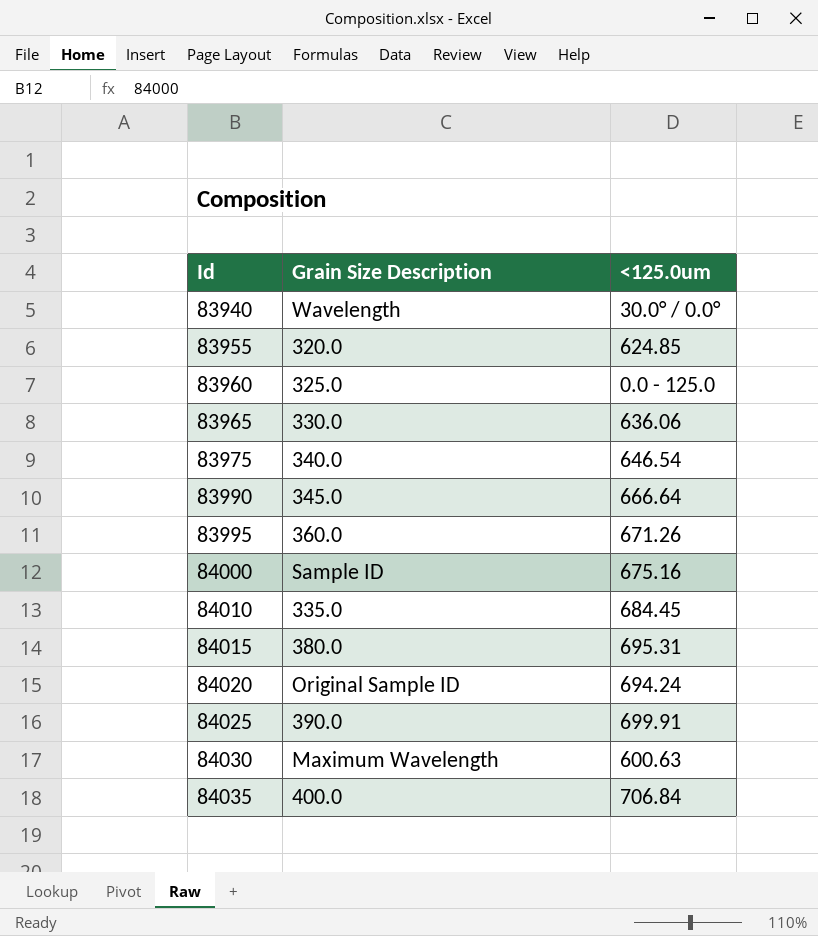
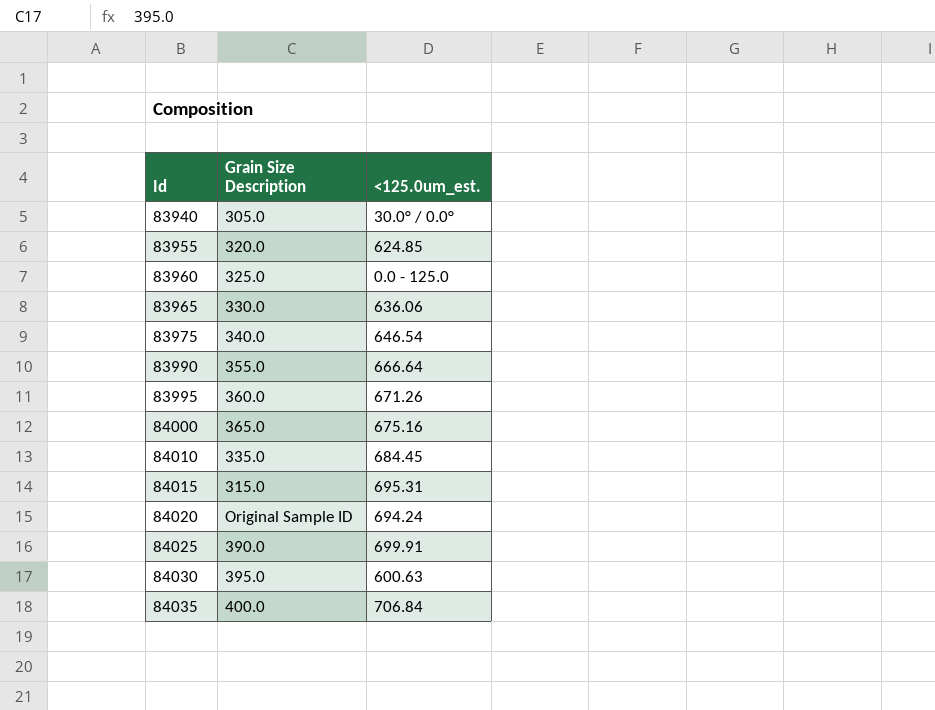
column name: <125.0um -> <125.0um_est.
83940 | Grain Size Description: Wavelength -> 305.0
83990 | Grain Size Description: 345.0 -> 355.0
84000 | Grain Size Description: Sample ID -> 365.0
84015 | Grain Size Description: 380.0 -> 315.0
84030 | Grain Size Description: Maximum Wavelength -> 395.0

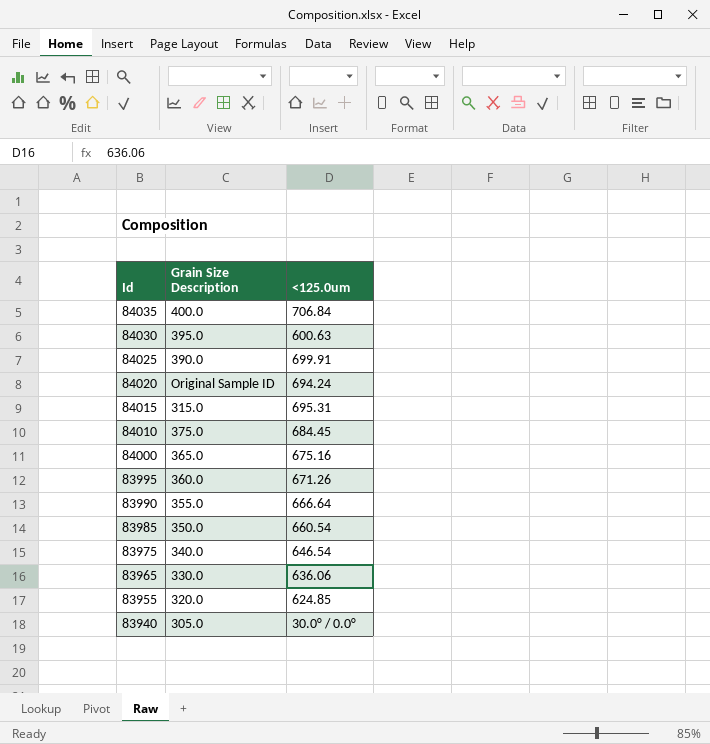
row order: Id ascending -> Id descending
column name: <125.0um_est. -> <125.0um
row 83960: 325.0 | 0.0 - 125.0 -> none
84010 | Grain Size Description: 335.0 -> 375.0
row 83985: none -> 350.0 | 660.54

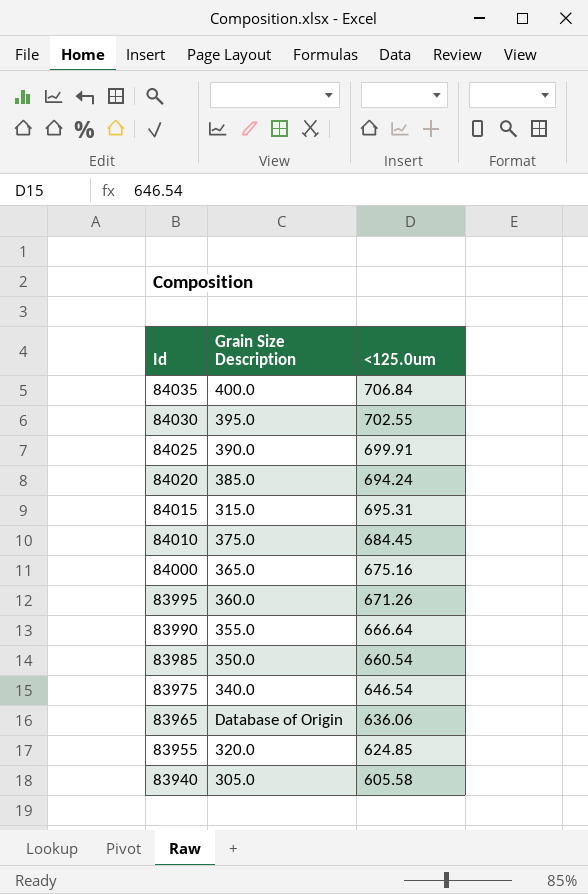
84030 | <125.0um: 600.63 -> 702.55
84020 | Grain Size Description: Original Sample ID -> 385.0
83965 | Grain Size Description: 330.0 -> Database of Origin
83940 | <125.0um: 30.0° / 0.0° -> 605.58

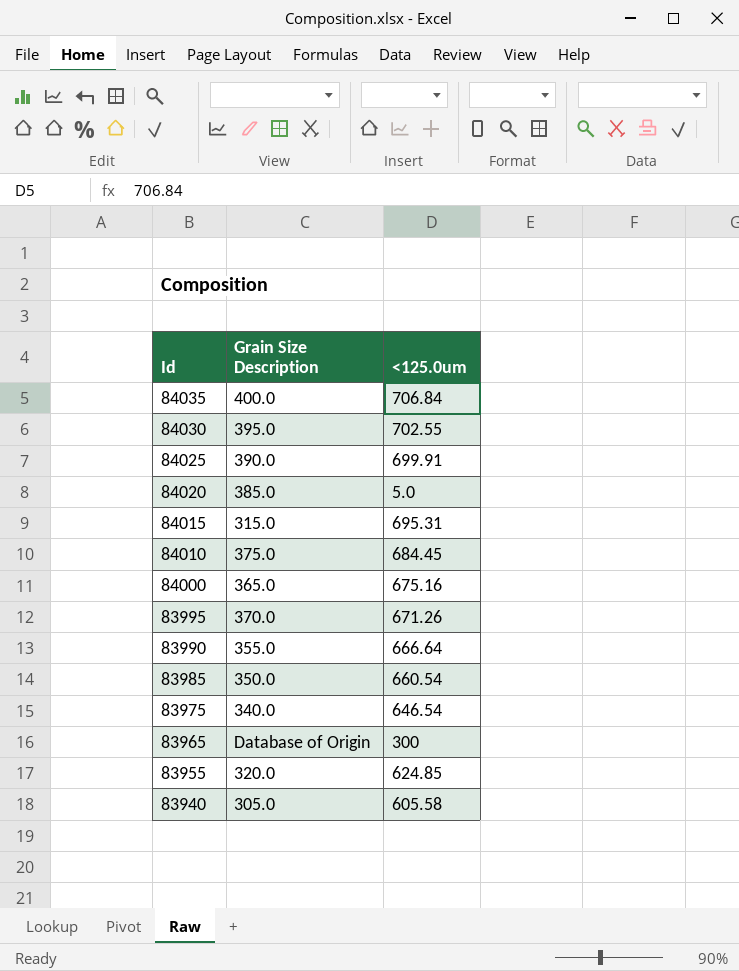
84020 | <125.0um: 694.24 -> 5.0
83995 | Grain Size Description: 360.0 -> 370.0
83965 | <125.0um: 636.06 -> 300

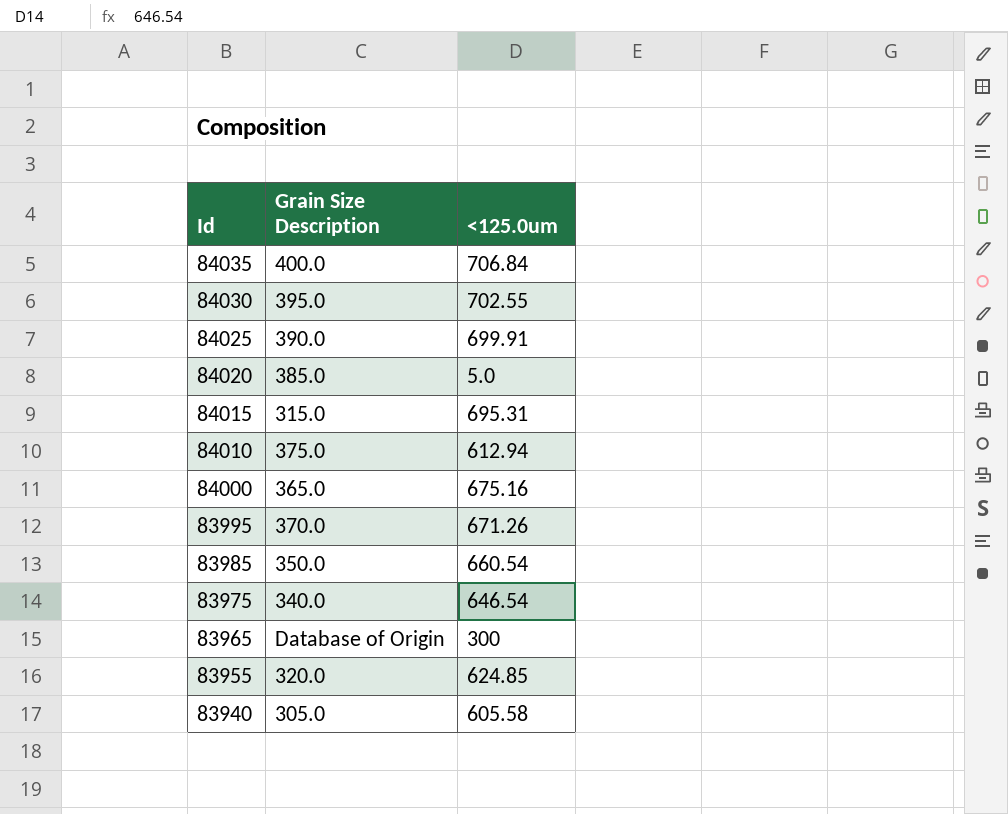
row 83990: 355.0 | 666.64 -> none
84010 | <125.0um: 684.45 -> 612.94

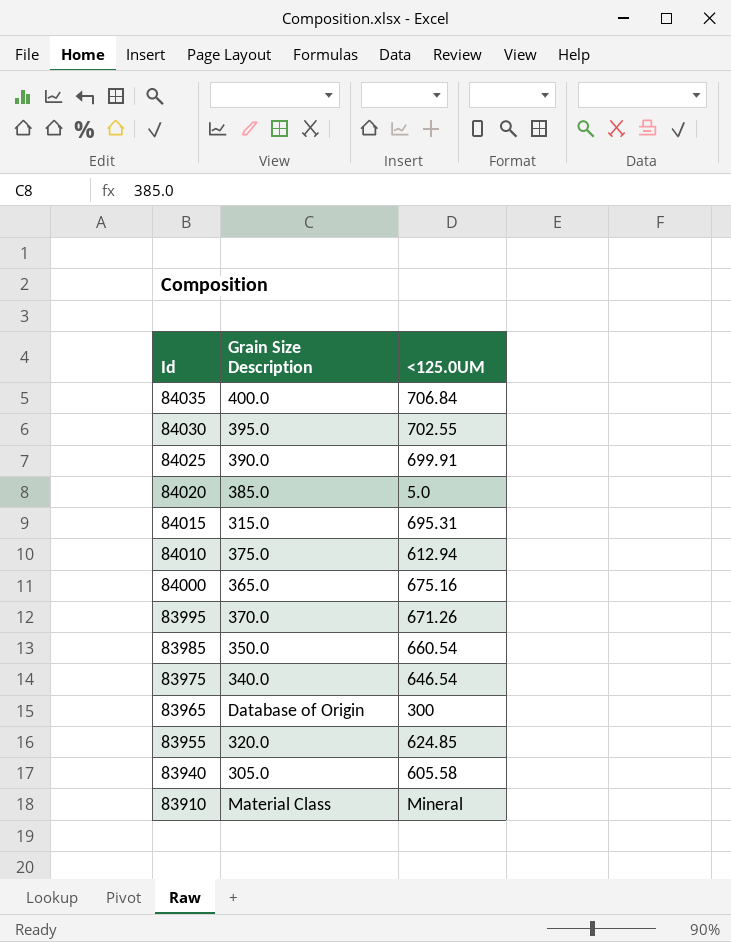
column name: <125.0um -> <125.0UM
row 83910: none -> Material Class | Mineral

